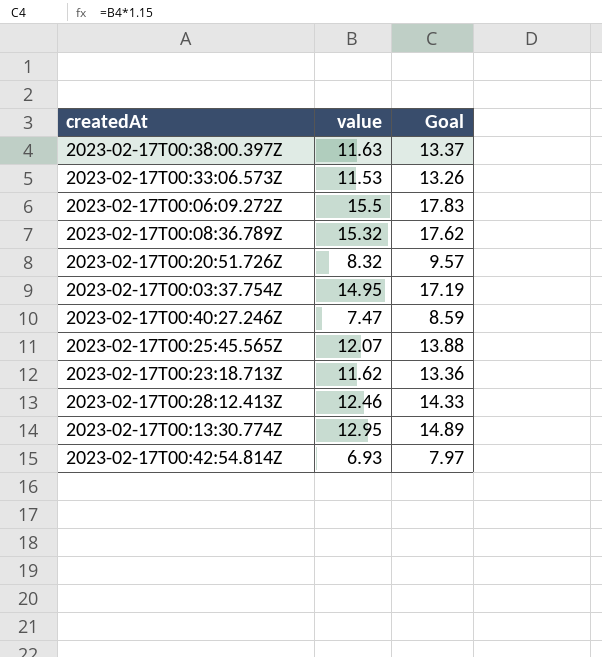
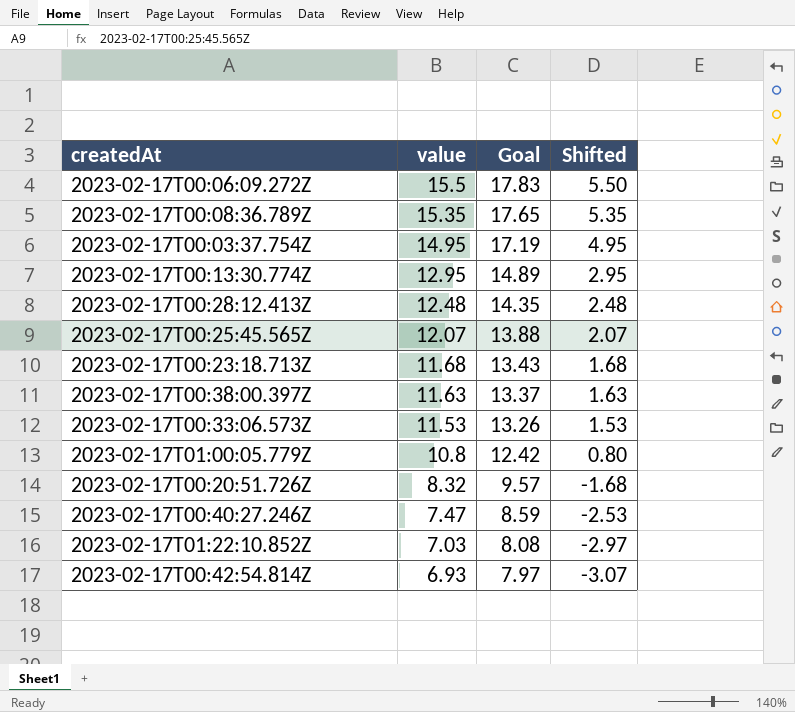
row order: none -> value descending
column Shifted | formula: none -> [value] - 10
2023-02-17T00:08:36.789Z | value: 15.32 -> 15.35
2023-02-17T00:08:36.789Z | Goal: 17.62 -> 17.65
2023-02-17T00:28:12.413Z | value: 12.46 -> 12.48
2023-02-17T00:28:12.413Z | Goal: 14.33 -> 14.35
2023-02-17T00:23:18.713Z | value: 11.62 -> 11.68
2023-02-17T00:23:18.713Z | Goal: 13.36 -> 13.43
row 2023-02-17T01:00:05.779Z: none -> 10.8 | 12.42 | 0.80
row 2023-02-17T01:22:10.852Z: none -> 7.03 | 8.08 | -2.97

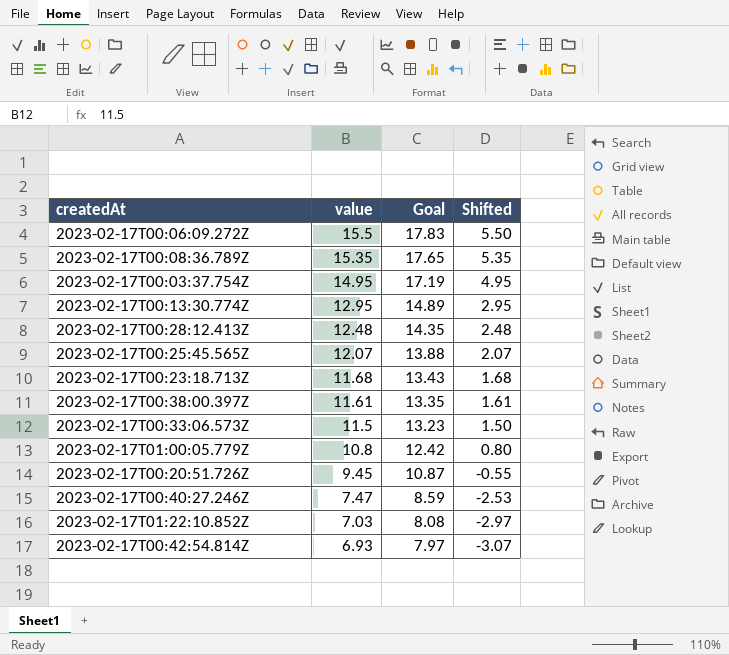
2023-02-17T00:38:00.397Z | value: 11.63 -> 11.61
2023-02-17T00:38:00.397Z | Goal: 13.37 -> 13.35
2023-02-17T00:38:00.397Z | Shifted: 1.63 -> 1.61
2023-02-17T00:33:06.573Z | value: 11.53 -> 11.5
2023-02-17T00:33:06.573Z | Goal: 13.26 -> 13.23
2023-02-17T00:33:06.573Z | Shifted: 1.53 -> 1.50
2023-02-17T00:20:51.726Z | value: 8.32 -> 9.45
2023-02-17T00:20:51.726Z | Goal: 9.57 -> 10.87
2023-02-17T00:20:51.726Z | Shifted: -1.68 -> -0.55

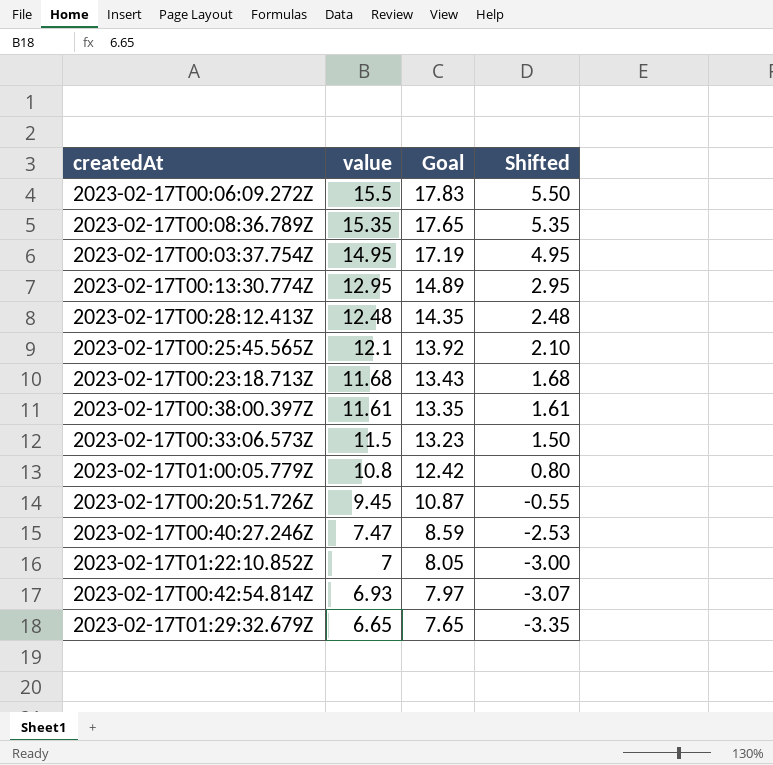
2023-02-17T00:25:45.565Z | value: 12.07 -> 12.1
2023-02-17T00:25:45.565Z | Goal: 13.88 -> 13.92
2023-02-17T00:25:45.565Z | Shifted: 2.07 -> 2.10
2023-02-17T01:22:10.852Z | value: 7.03 -> 7
2023-02-17T01:22:10.852Z | Goal: 8.08 -> 8.05
2023-02-17T01:22:10.852Z | Shifted: -2.97 -> -3.00
row 2023-02-17T01:29:32.679Z: none -> 6.65 | 7.65 | -3.35

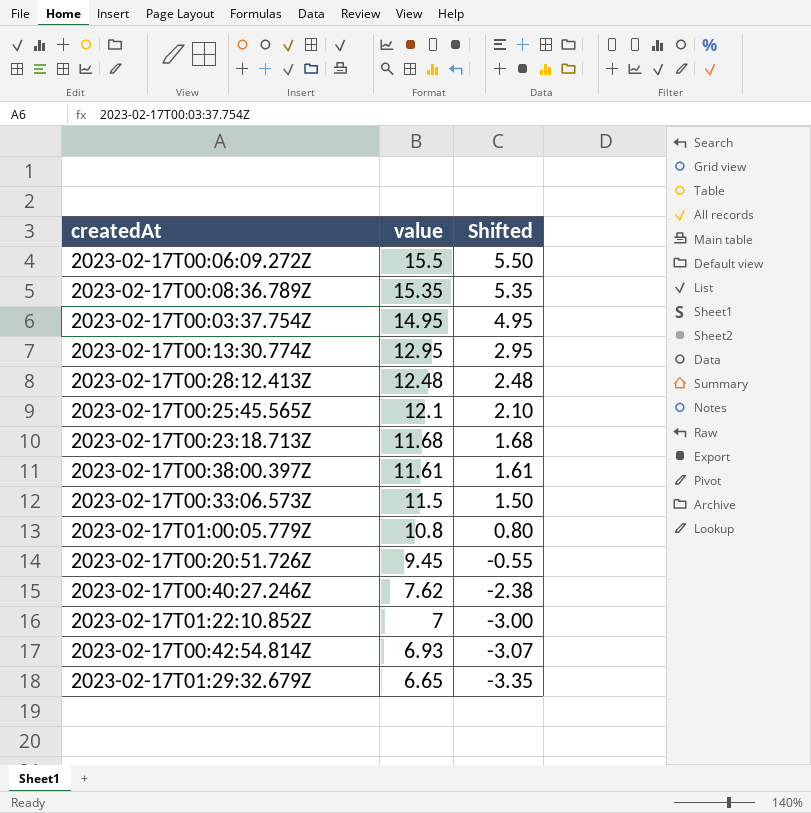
column Goal | formula: [value] * 1.15 -> none
2023-02-17T00:40:27.246Z | value: 7.47 -> 7.62
2023-02-17T00:40:27.246Z | Shifted: -2.53 -> -2.38

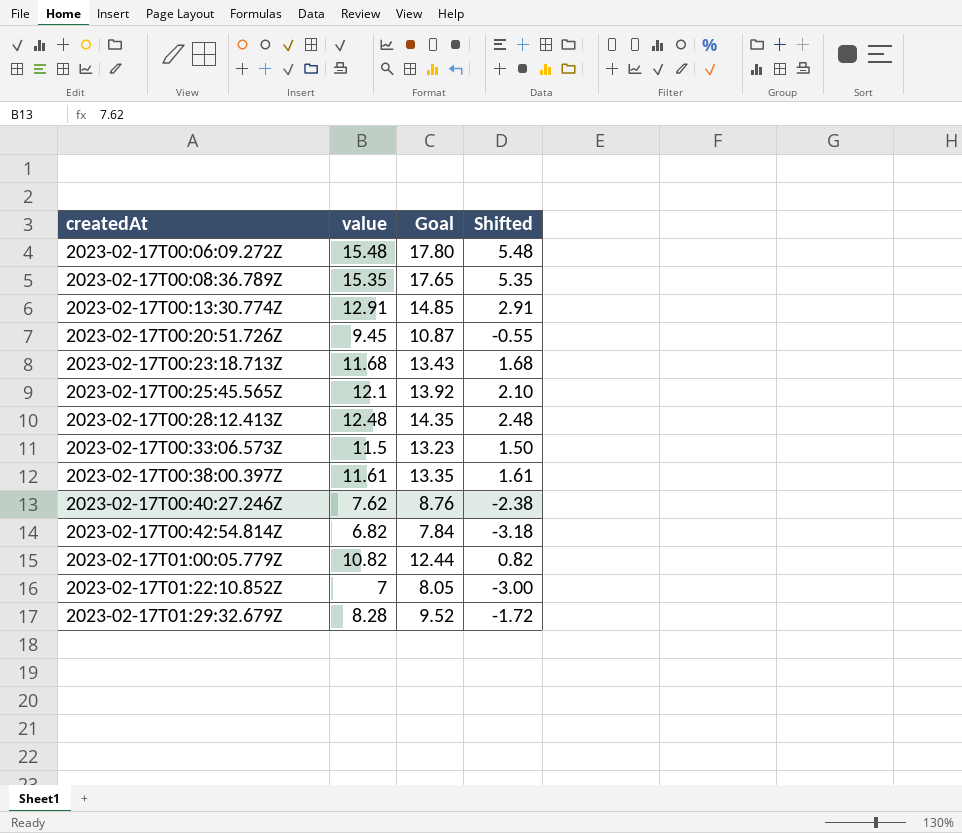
row order: value descending -> createdAt ascending
column Goal | formula: none -> [value] * 1.15
row 2023-02-17T00:03:37.754Z: 14.95 | 4.95 -> none
2023-02-17T00:06:09.272Z | value: 15.5 -> 15.48
2023-02-17T00:06:09.272Z | Shifted: 5.50 -> 5.48
2023-02-17T00:13:30.774Z | value: 12.95 -> 12.91
2023-02-17T00:13:30.774Z | Shifted: 2.95 -> 2.91
2023-02-17T00:42:54.814Z | value: 6.93 -> 6.82
2023-02-17T00:42:54.814Z | Shifted: -3.07 -> -3.18
2023-02-17T01:00:05.779Z | value: 10.8 -> 10.82
2023-02-17T01:00:05.779Z | Shifted: 0.80 -> 0.82
2023-02-17T01:29:32.679Z | value: 6.65 -> 8.28
2023-02-17T01:29:32.679Z | Shifted: -3.35 -> -1.72

